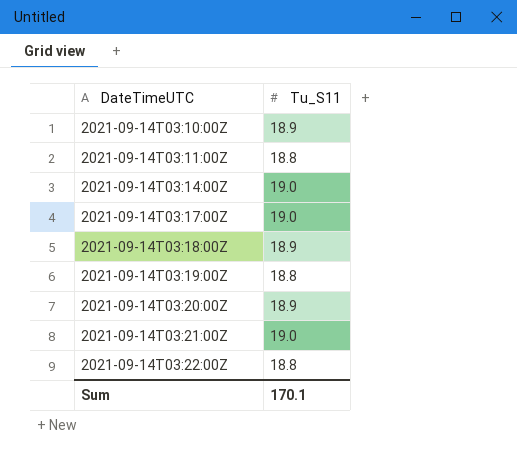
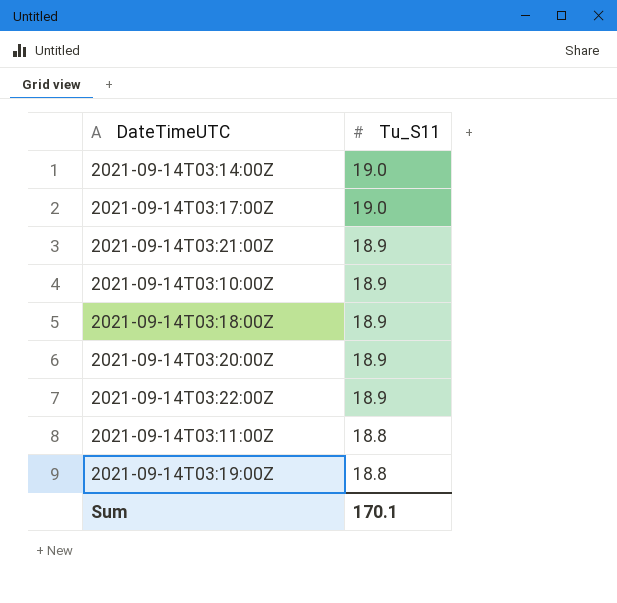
row order: DateTimeUTC ascending -> Tu_S11 descending
2021-09-14T03:21:00Z | Tu_S11: 19.0 -> 18.9
2021-09-14T03:22:00Z | Tu_S11: 18.8 -> 18.9

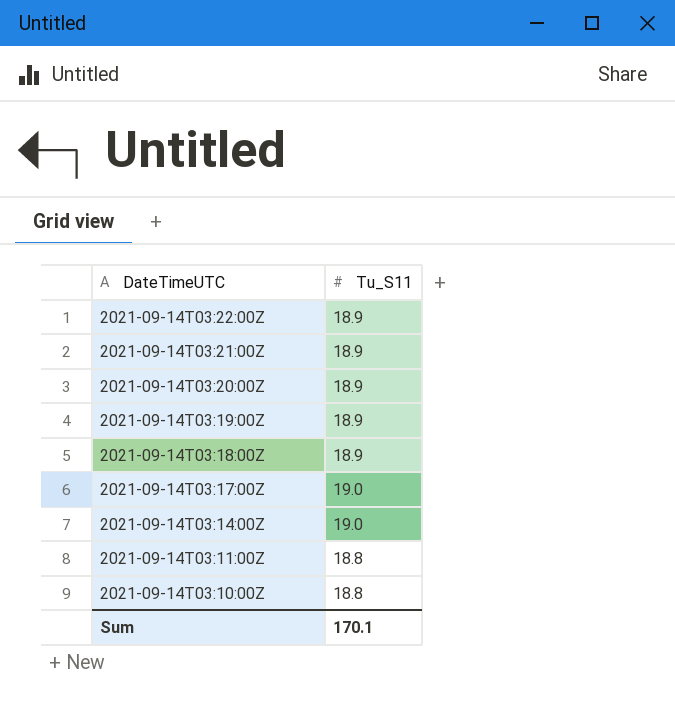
row order: Tu_S11 descending -> DateTimeUTC descending
2021-09-14T03:19:00Z | Tu_S11: 18.8 -> 18.9
2021-09-14T03:10:00Z | Tu_S11: 18.9 -> 18.8

